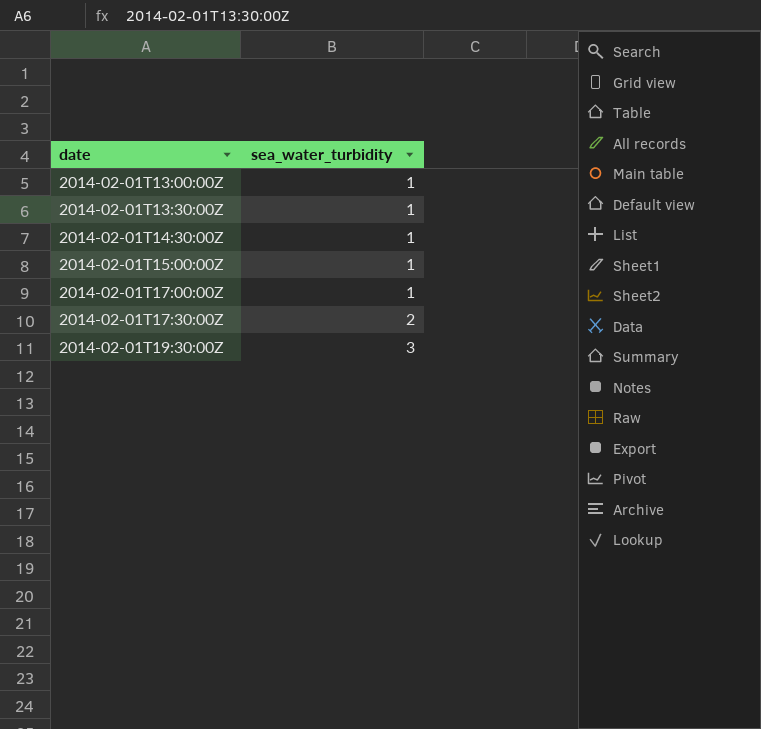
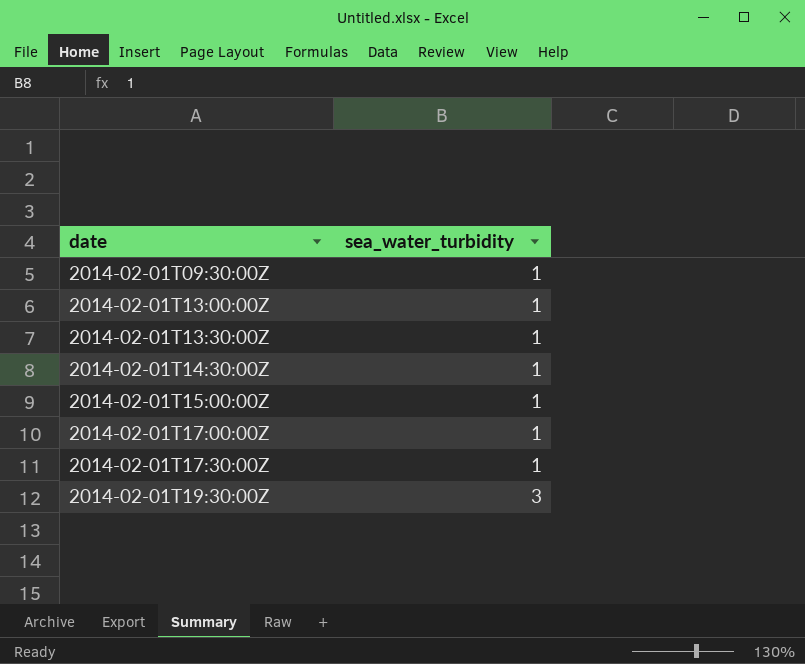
row 2014-02-01T09:30:00Z: none -> 1
2014-02-01T17:30:00Z | sea_water_turbidity: 2 -> 1

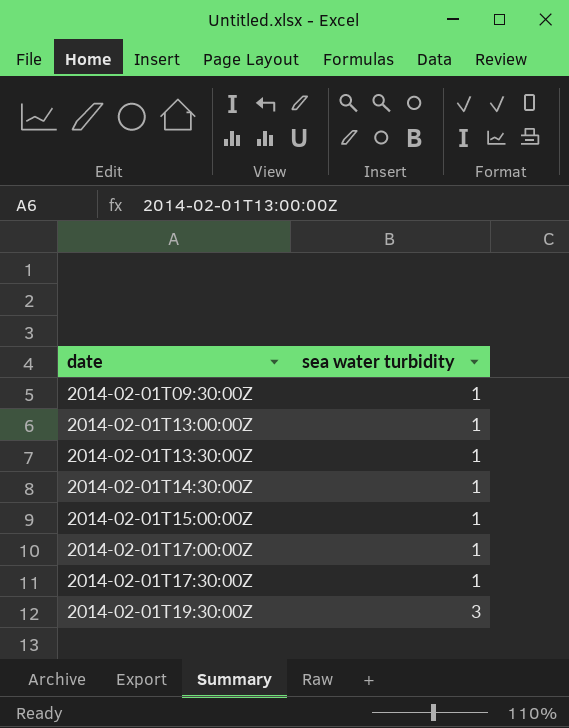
column name: sea_water_turbidity -> sea water turbidity

